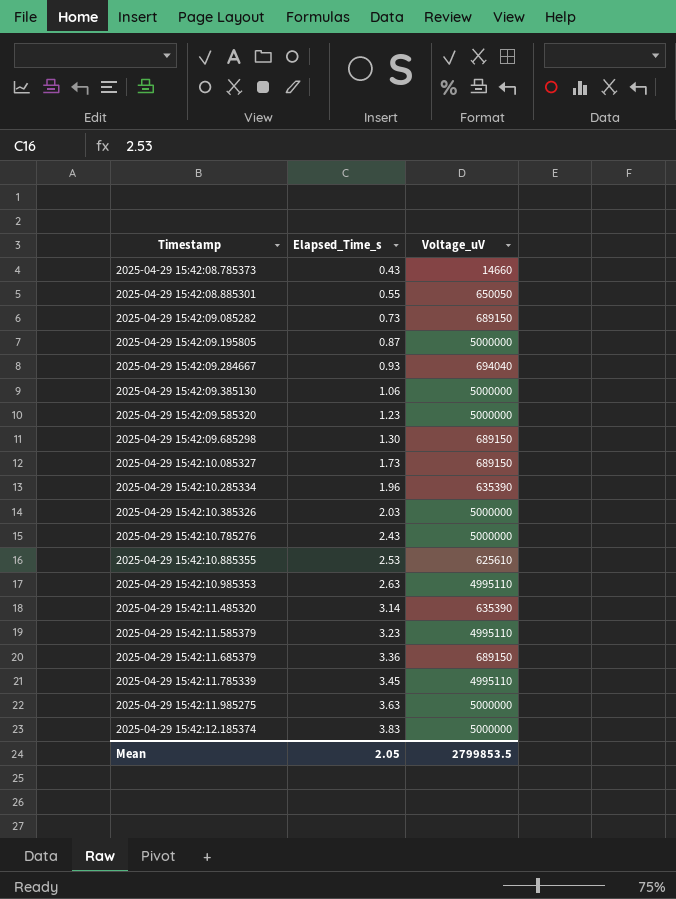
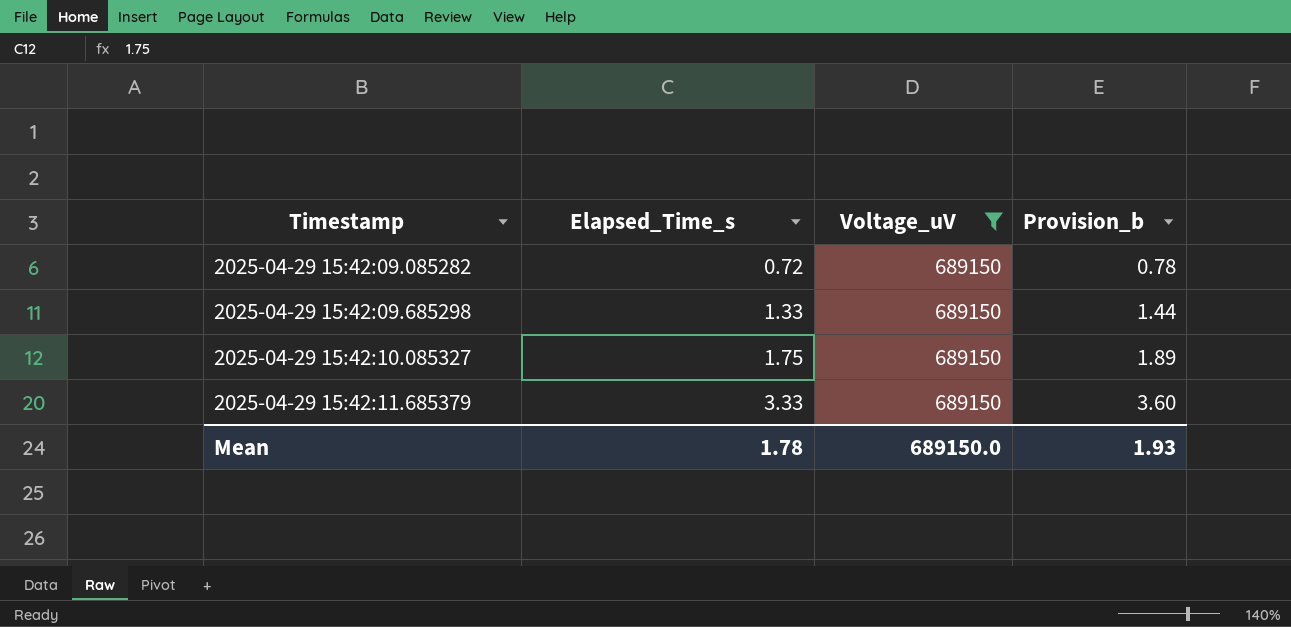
filter: none -> Voltage_uV = 689150
column Provision_b | formula: none -> [Elapsed_Time_s] * 1.08
2025-04-29 15:42:09.085282 | Elapsed_Time_s: 0.73 -> 0.72
2025-04-29 15:42:09.685298 | Elapsed_Time_s: 1.30 -> 1.33
2025-04-29 15:42:10.085327 | Elapsed_Time_s: 1.73 -> 1.75
2025-04-29 15:42:11.685379 | Elapsed_Time_s: 3.36 -> 3.33
Mean | Elapsed_Time_s: 2.05 -> 1.78
Mean | Voltage_uV: 2799853.5 -> 689150.0

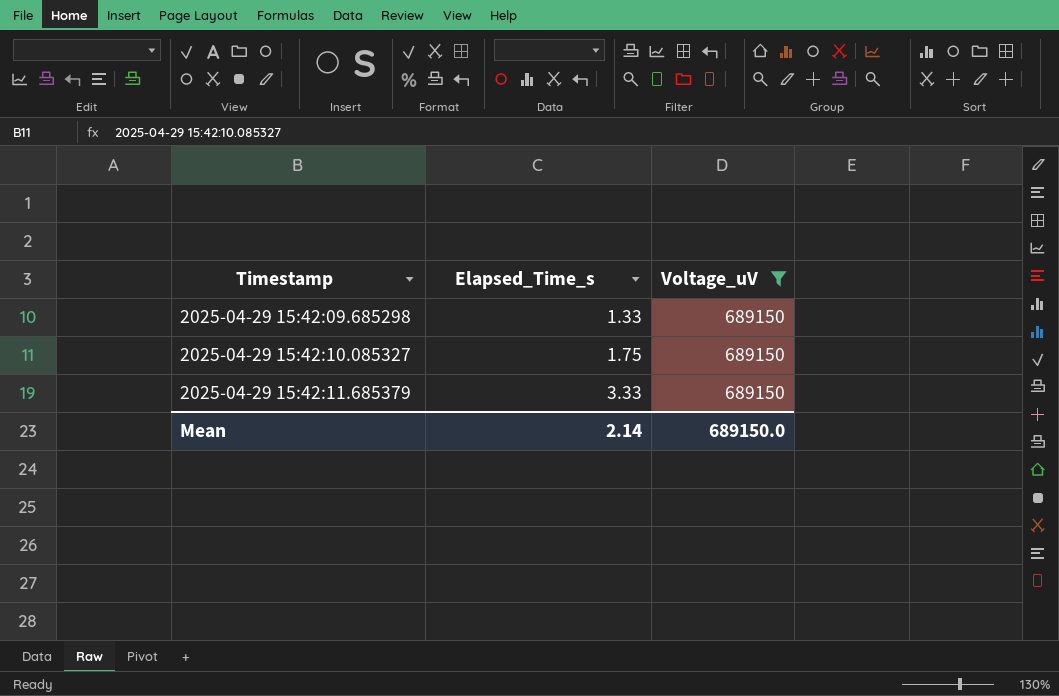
column Provision_b | formula: [Elapsed_Time_s] * 1.08 -> none
row 2025-04-29 15:42:09.085282: 0.72 | 689150 | 0.78 -> none
Mean | Elapsed_Time_s: 1.78 -> 2.14

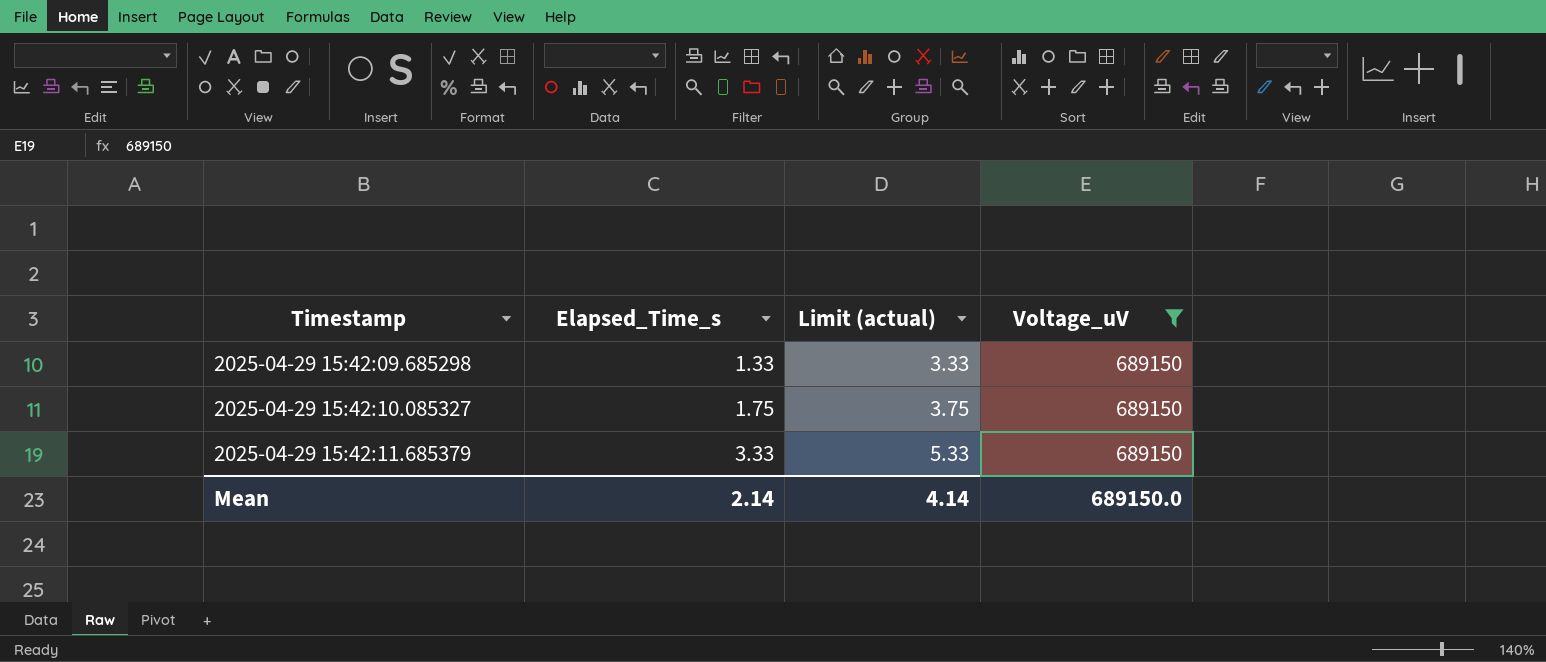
column Limit (actual) | formula: none -> [Elapsed_Time_s] + 2

